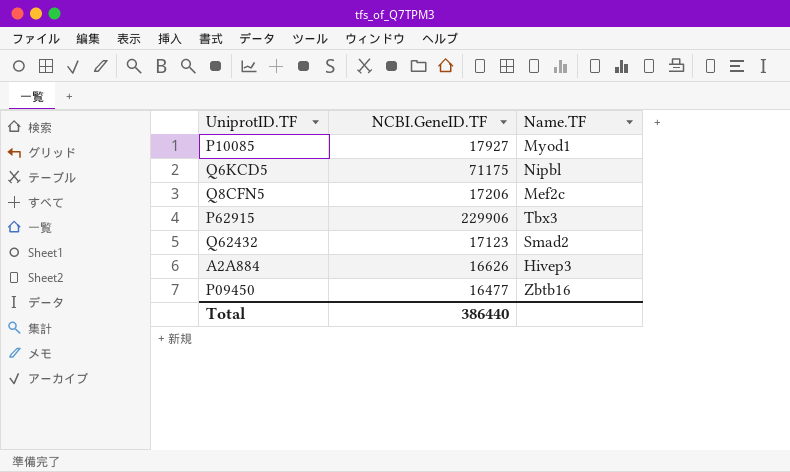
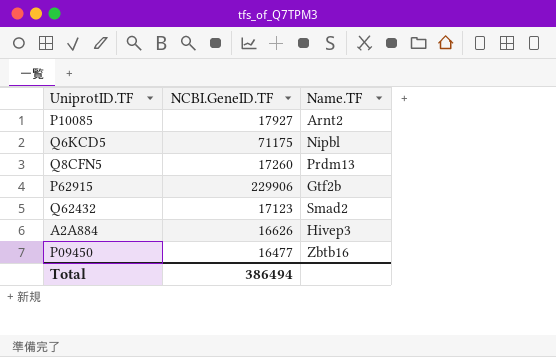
P10085 | Name.TF: Myod1 -> Arnt2
Q8CFN5 | NCBI.GeneID.TF: 17206 -> 17260
Q8CFN5 | Name.TF: Mef2c -> Prdm13
P62915 | Name.TF: Tbx3 -> Gtf2b
Total | NCBI.GeneID.TF: 386440 -> 386494

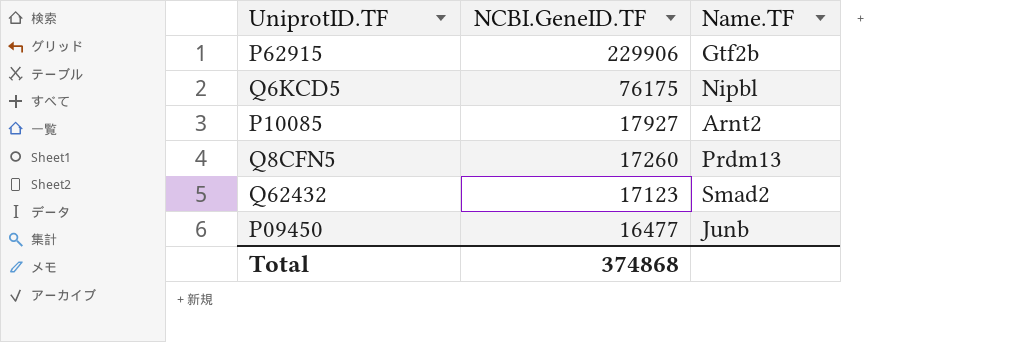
row order: none -> NCBI.GeneID.TF descending
row A2A884: 16626 | Hivep3 -> none
Q6KCD5 | NCBI.GeneID.TF: 71175 -> 76175
P09450 | Name.TF: Zbtb16 -> Junb
Total | NCBI.GeneID.TF: 386494 -> 374868

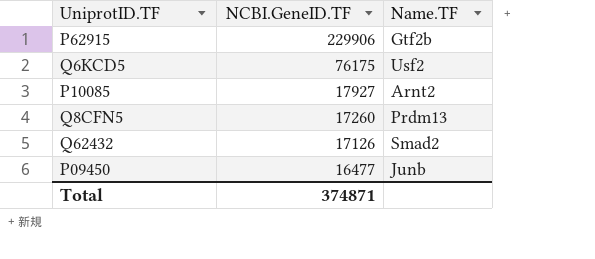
Q6KCD5 | Name.TF: Nipbl -> Usf2
Q62432 | NCBI.GeneID.TF: 17123 -> 17126
Total | NCBI.GeneID.TF: 374868 -> 374871

